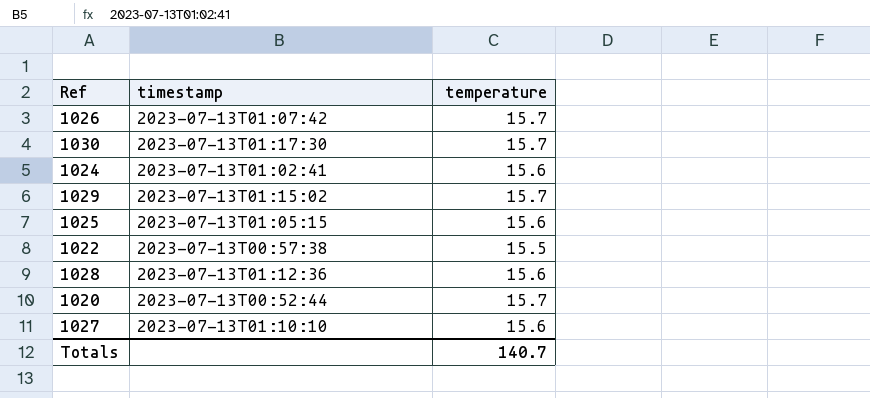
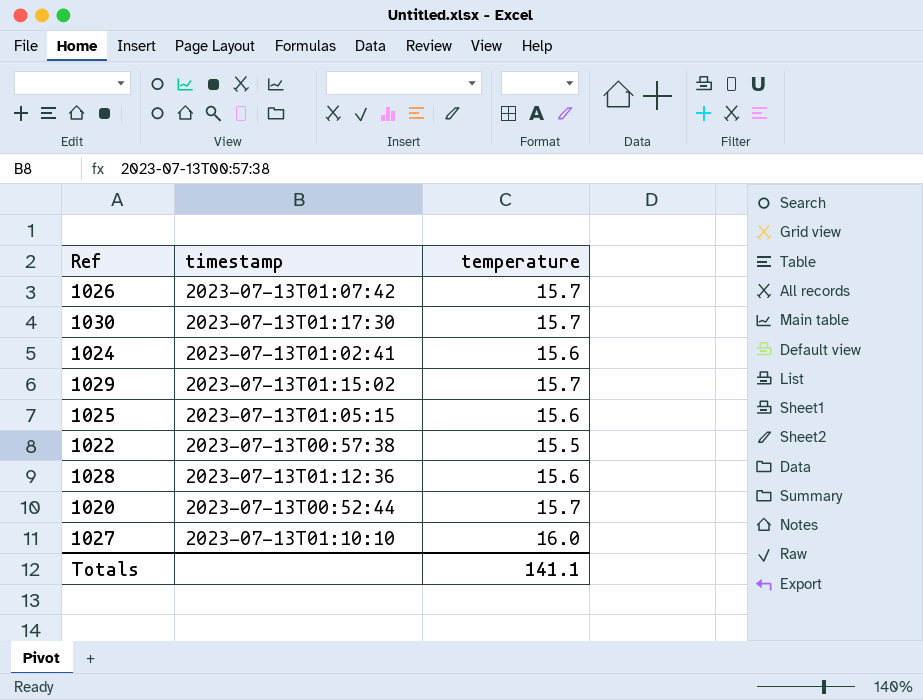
1027 | temperature: 15.6 -> 16.0
Totals | temperature: 140.7 -> 141.1

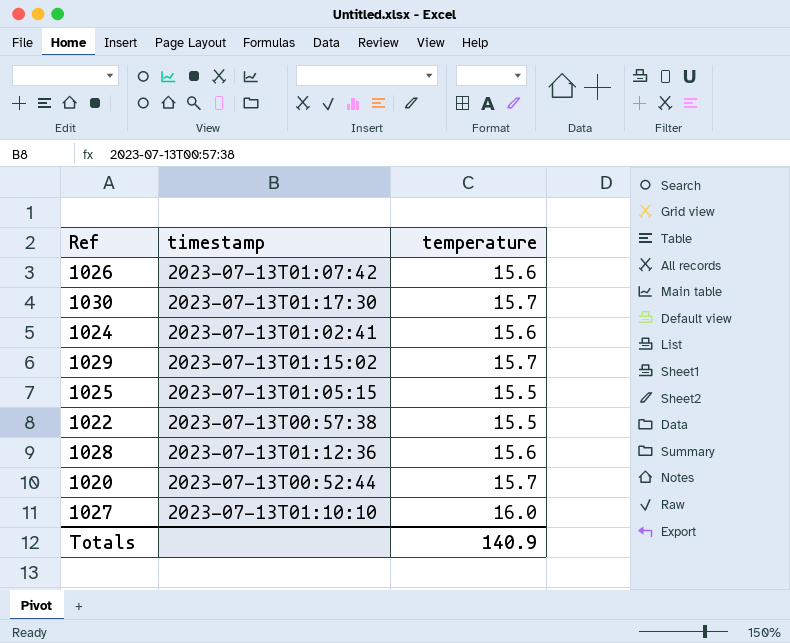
1026 | temperature: 15.7 -> 15.6
1025 | temperature: 15.6 -> 15.5
Totals | temperature: 141.1 -> 140.9

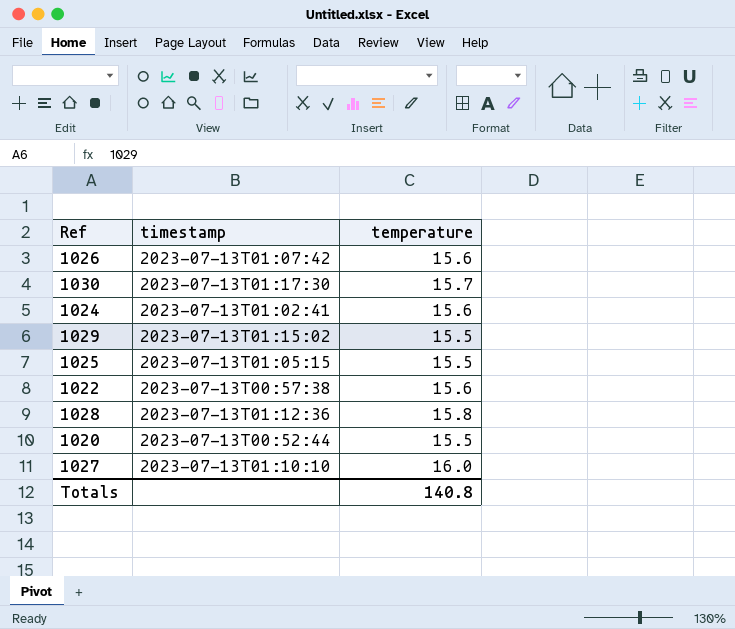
1029 | temperature: 15.7 -> 15.5
1022 | temperature: 15.5 -> 15.6
1028 | temperature: 15.6 -> 15.8
1020 | temperature: 15.7 -> 15.5
Totals | temperature: 140.9 -> 140.8

